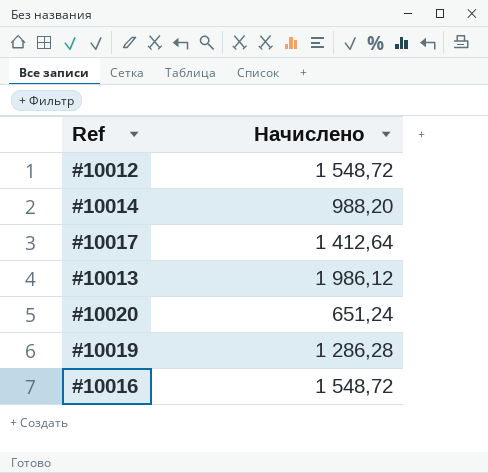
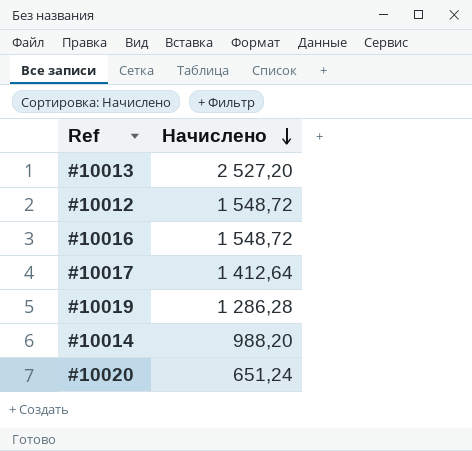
row order: none -> Начислено descending
#10013 | Начислено: 1 986,12 -> 2 527,20

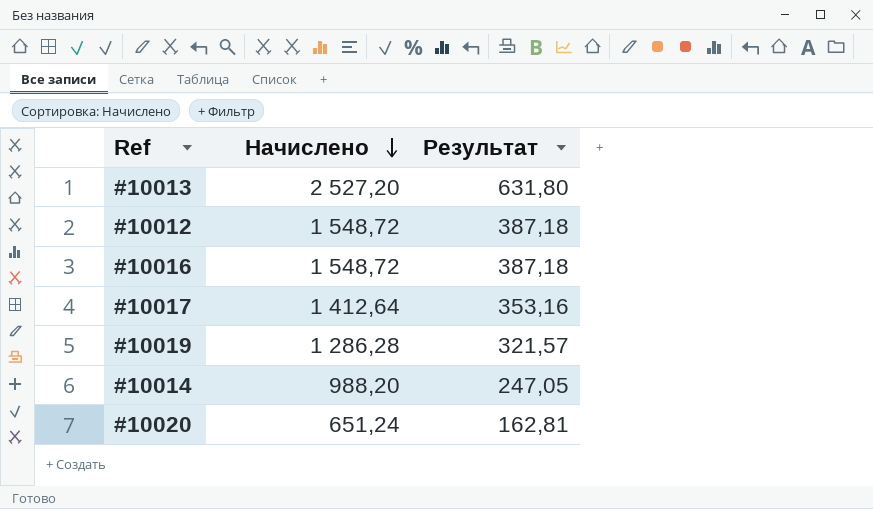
column Результат | formula: none -> [Начислено] * 0,25

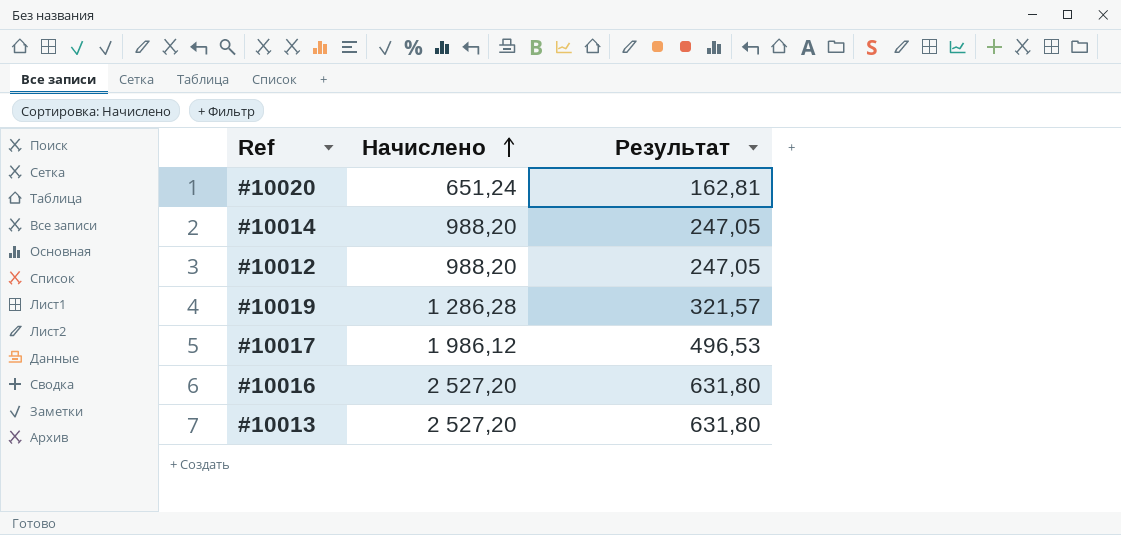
row order: Начислено descending -> Начислено ascending
#10012 | Начислено: 1 548,72 -> 988,20
#10012 | Результат: 387,18 -> 247,05
#10017 | Начислено: 1 412,64 -> 1 986,12
#10017 | Результат: 353,16 -> 496,53
#10016 | Начислено: 1 548,72 -> 2 527,20
#10016 | Результат: 387,18 -> 631,80

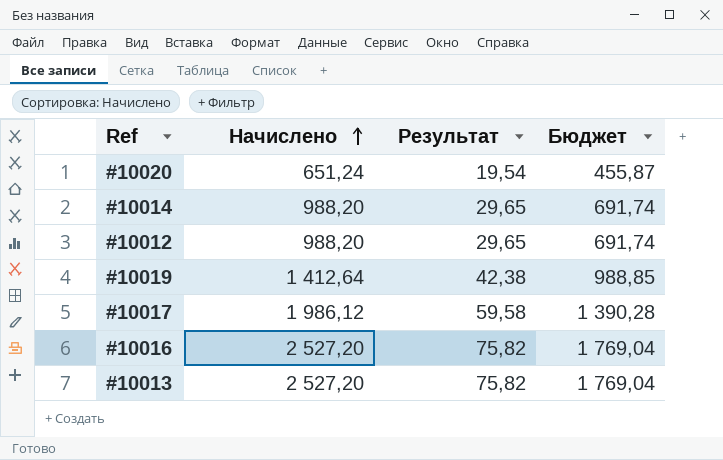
column Результат | formula: [Начислено] * 0,25 -> [Начислено] * 0,03
column Бюджет | formula: none -> [Начислено] * 0,7
#10019 | Начислено: 1 286,28 -> 1 412,64

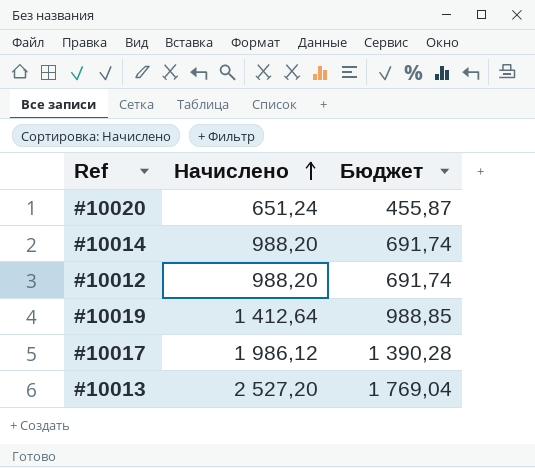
column Результат | formula: [Начислено] * 0,03 -> none
row #10016: 2 527,20 | 75,82 | 1 769,04 -> none

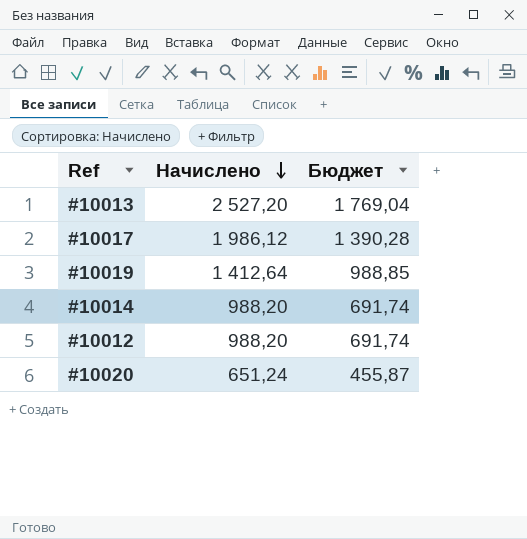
row order: Начислено ascending -> Начислено descending

